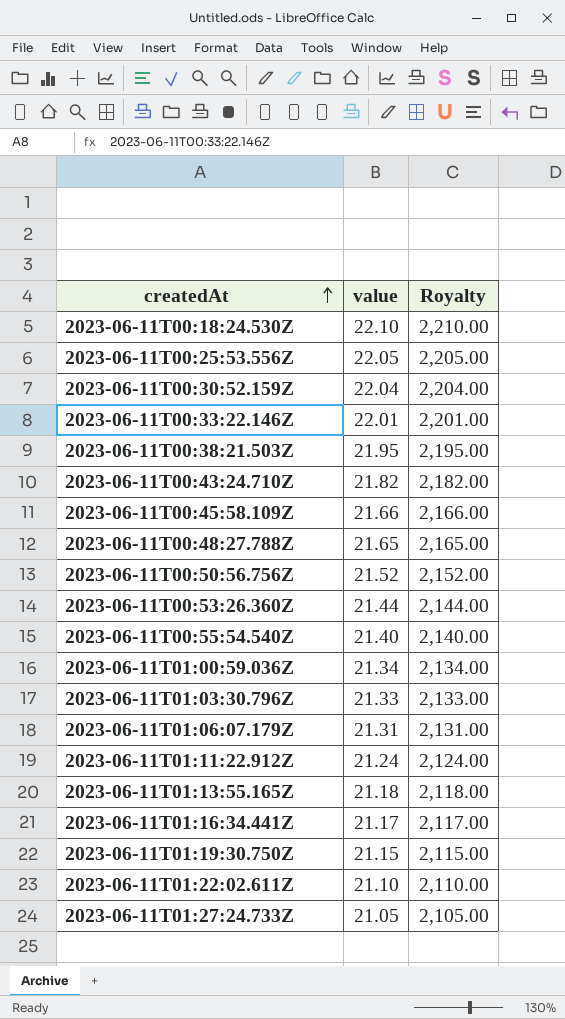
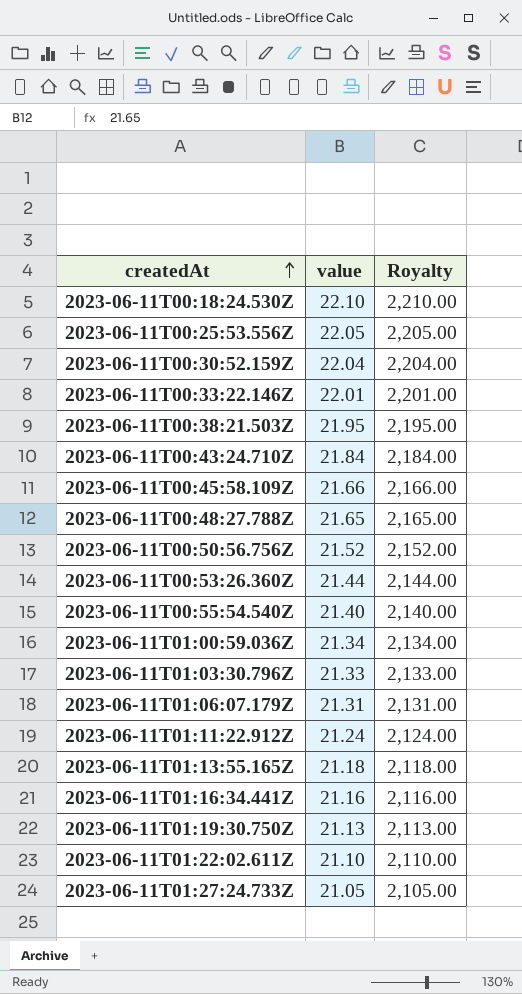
2023-06-11T00:43:24.710Z | value: 21.82 -> 21.84
2023-06-11T00:43:24.710Z | Royalty: 2,182.00 -> 2,184.00
2023-06-11T01:16:34.441Z | value: 21.17 -> 21.16
2023-06-11T01:16:34.441Z | Royalty: 2,117.00 -> 2,116.00
2023-06-11T01:19:30.750Z | value: 21.15 -> 21.13
2023-06-11T01:19:30.750Z | Royalty: 2,115.00 -> 2,113.00

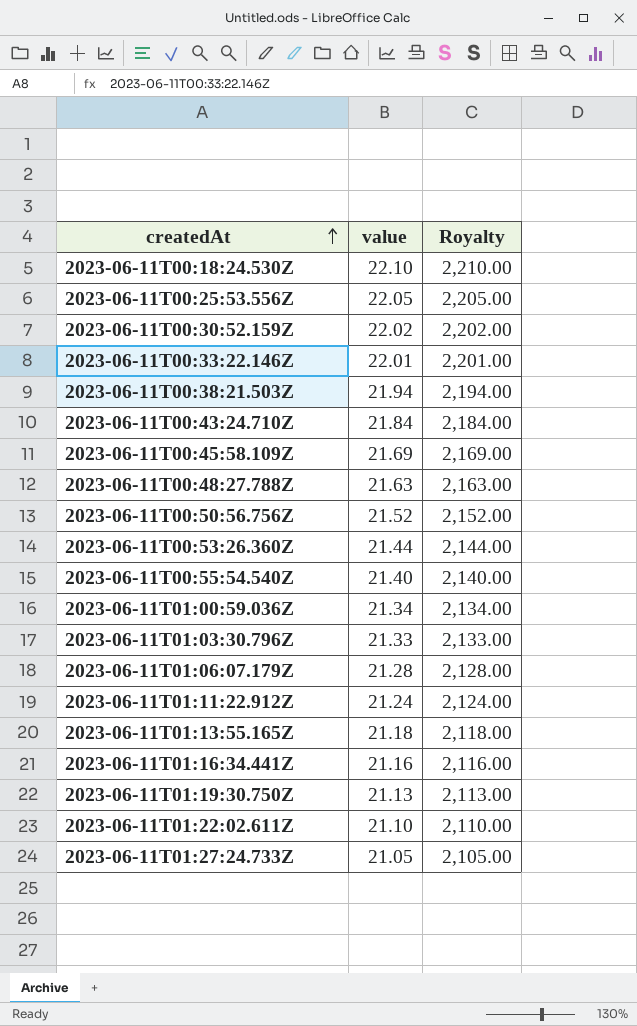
2023-06-11T00:30:52.159Z | value: 22.04 -> 22.02
2023-06-11T00:30:52.159Z | Royalty: 2,204.00 -> 2,202.00
2023-06-11T00:38:21.503Z | value: 21.95 -> 21.94
2023-06-11T00:38:21.503Z | Royalty: 2,195.00 -> 2,194.00
2023-06-11T00:45:58.109Z | value: 21.66 -> 21.69
2023-06-11T00:45:58.109Z | Royalty: 2,166.00 -> 2,169.00
2023-06-11T00:48:27.788Z | value: 21.65 -> 21.63
2023-06-11T00:48:27.788Z | Royalty: 2,165.00 -> 2,163.00
2023-06-11T01:06:07.179Z | value: 21.31 -> 21.28
2023-06-11T01:06:07.179Z | Royalty: 2,131.00 -> 2,128.00

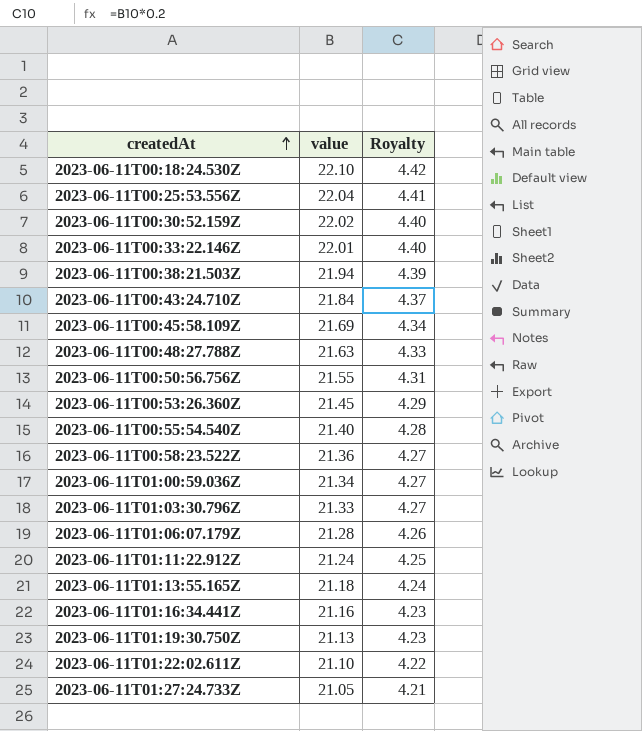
column Royalty | formula: [value] * 100 -> [value] * 0.2
2023-06-11T00:25:53.556Z | value: 22.05 -> 22.04
2023-06-11T00:50:56.756Z | value: 21.52 -> 21.55
2023-06-11T00:53:26.360Z | value: 21.44 -> 21.45
row 2023-06-11T00:58:23.522Z: none -> 21.36 | 4.27

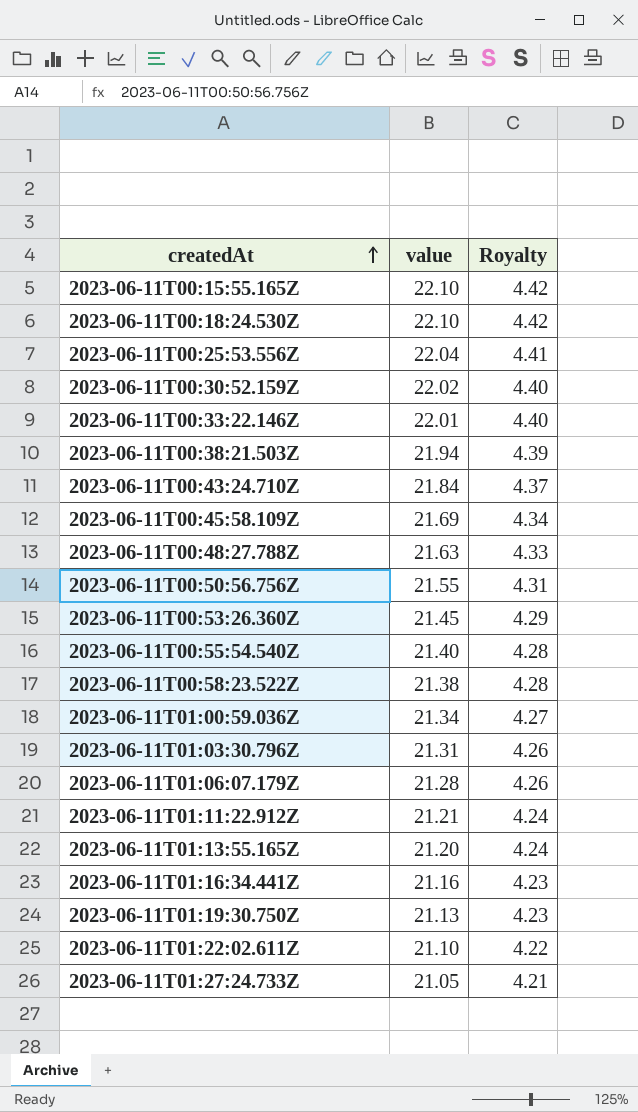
row 2023-06-11T00:15:55.165Z: none -> 22.10 | 4.42
2023-06-11T00:58:23.522Z | value: 21.36 -> 21.38
2023-06-11T00:58:23.522Z | Royalty: 4.27 -> 4.28
2023-06-11T01:03:30.796Z | value: 21.33 -> 21.31
2023-06-11T01:03:30.796Z | Royalty: 4.27 -> 4.26
2023-06-11T01:11:22.912Z | value: 21.24 -> 21.21
2023-06-11T01:11:22.912Z | Royalty: 4.25 -> 4.24
2023-06-11T01:13:55.165Z | value: 21.18 -> 21.20

